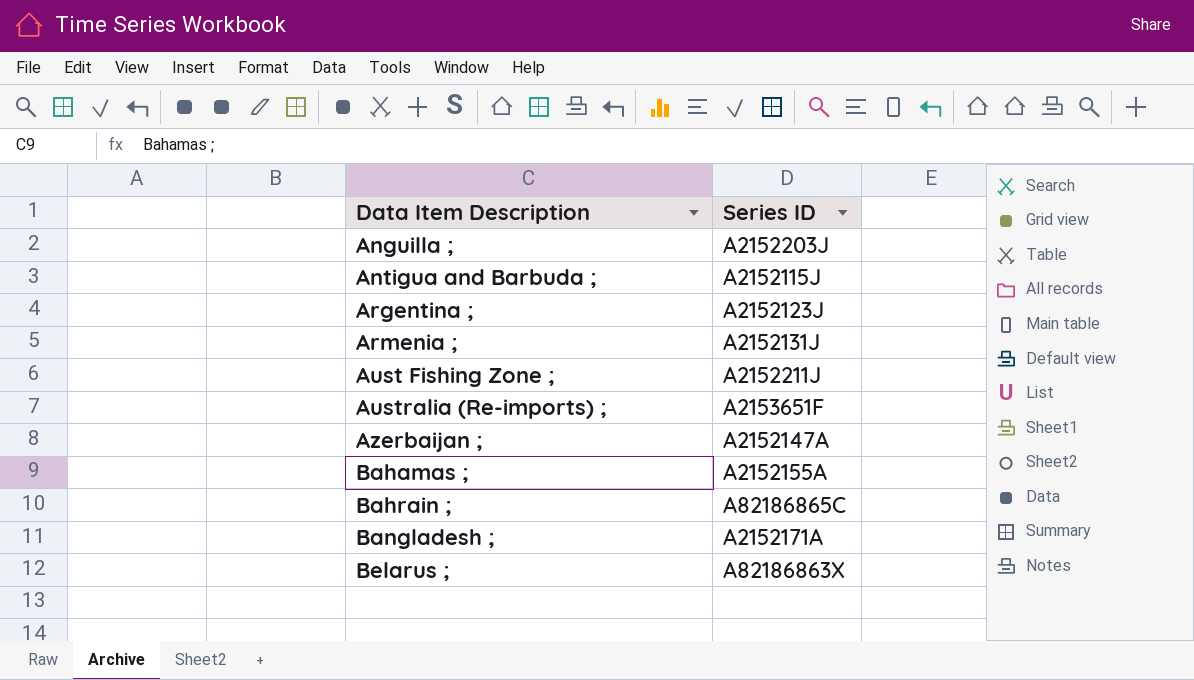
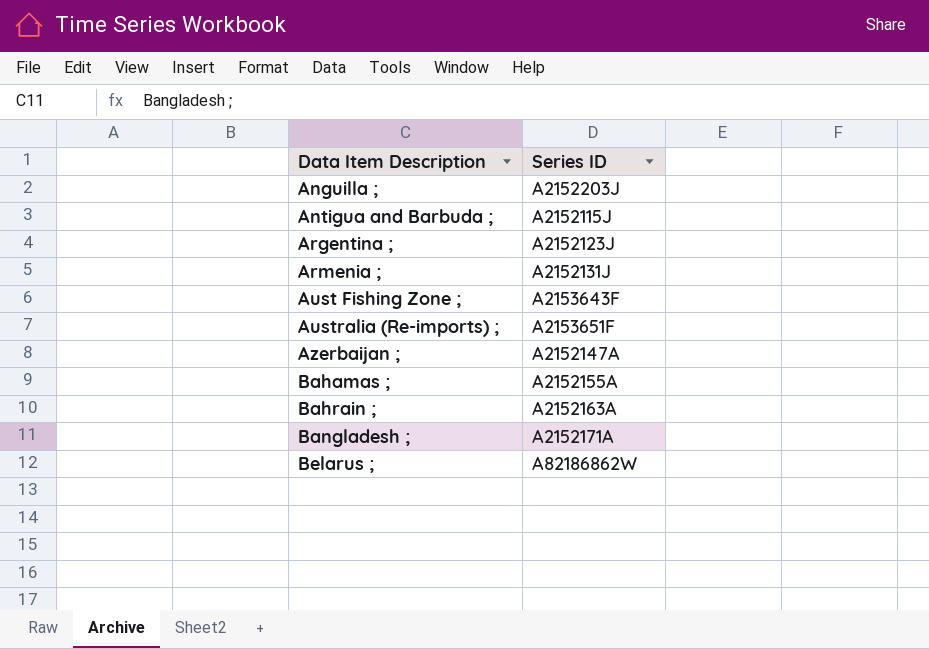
Aust Fishing Zone ; | Series ID: A2152211J -> A2153643F
Bahrain ; | Series ID: A82186865C -> A2152163A
Belarus ; | Series ID: A82186863X -> A82186862W

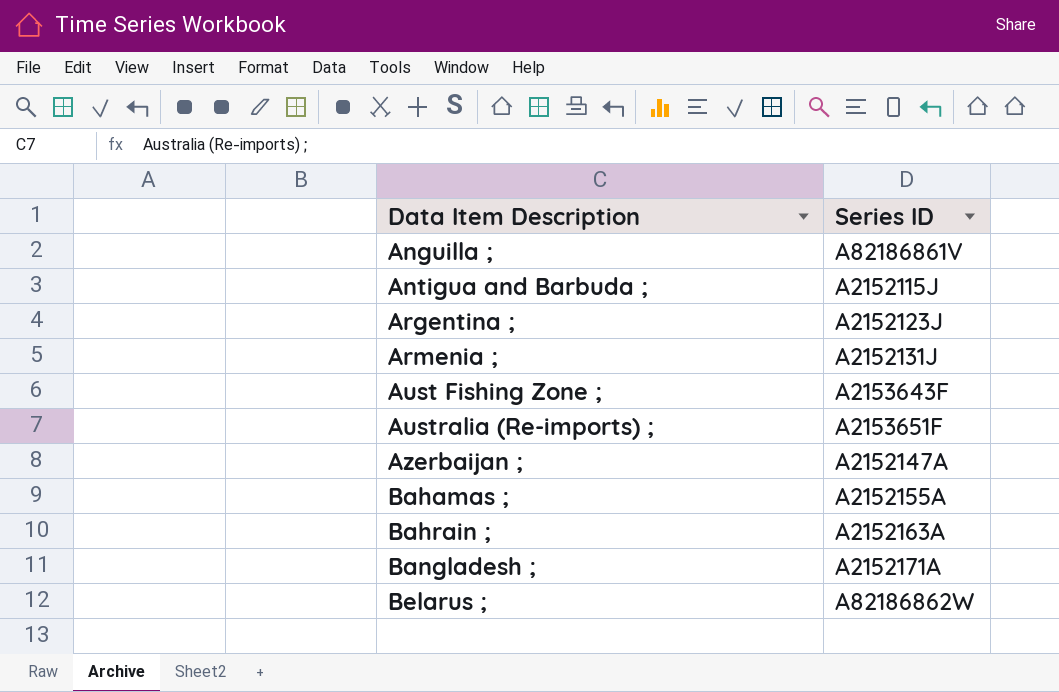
Anguilla ; | Series ID: A2152203J -> A82186861V

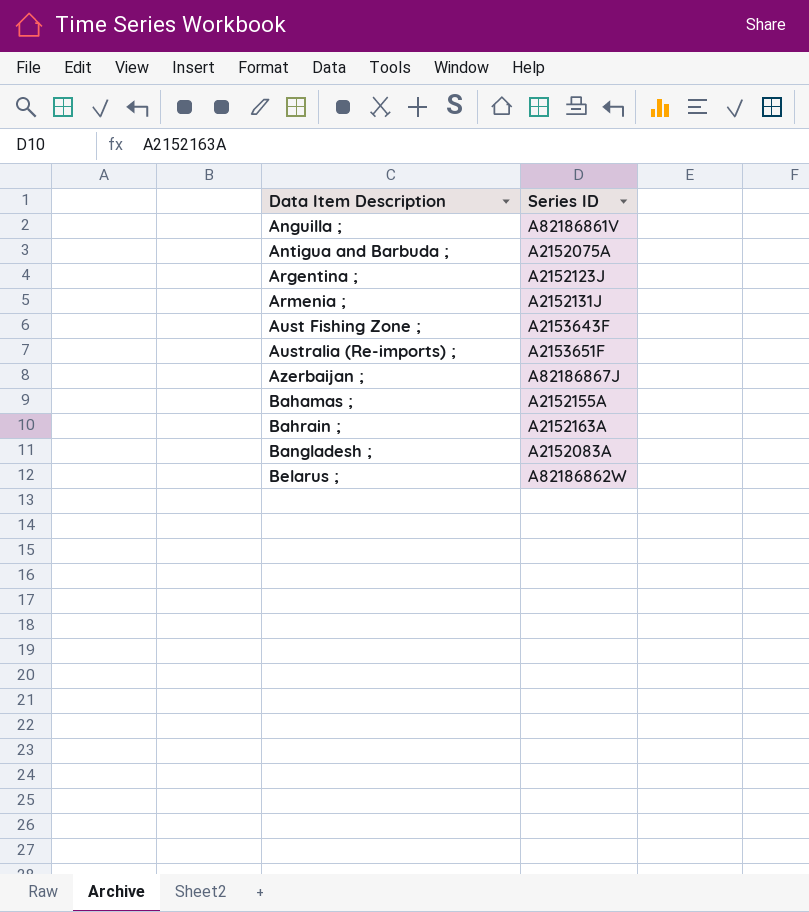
Antigua and Barbuda ; | Series ID: A2152115J -> A2152075A
Azerbaijan ; | Series ID: A2152147A -> A82186867J
Bangladesh ; | Series ID: A2152171A -> A2152083A

